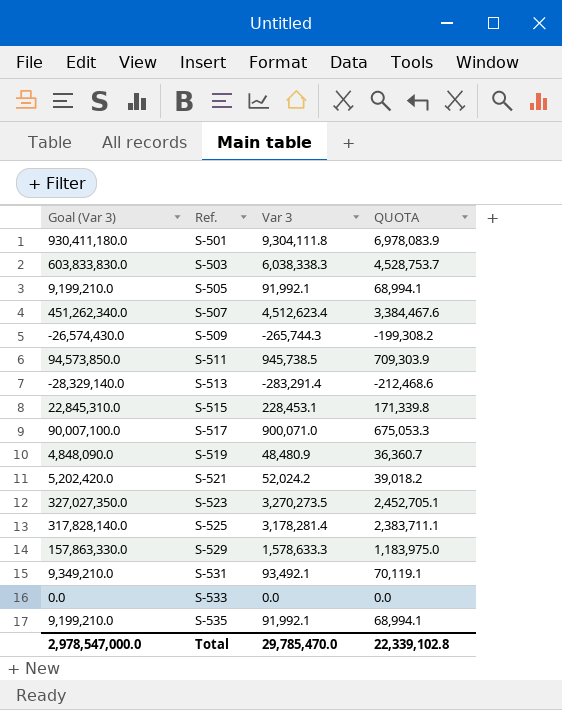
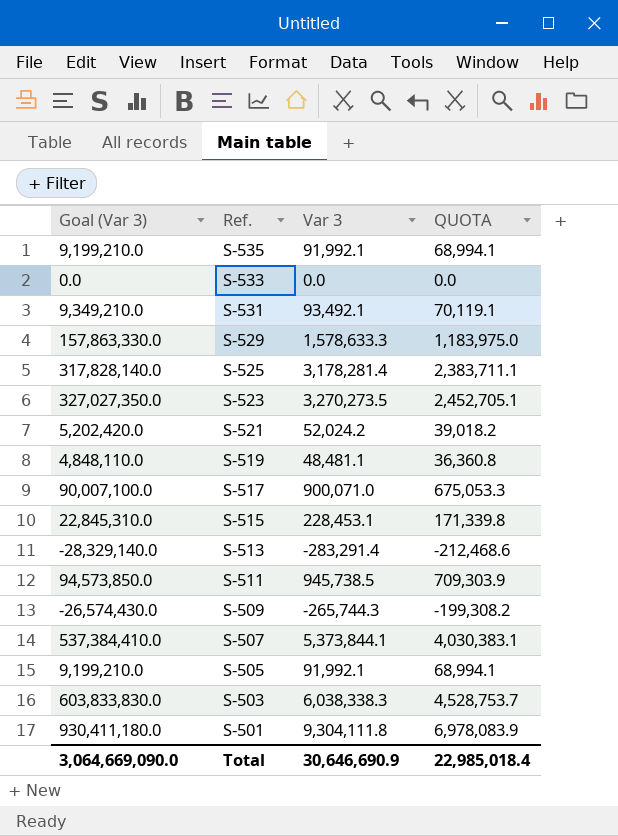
row order: Ref. ascending -> Ref. descending
S-519 | Goal (Var 3): 4,848,090.0 -> 4,848,110.0
S-519 | Var 3: 48,480.9 -> 48,481.1
S-519 | QUOTA: 36,360.7 -> 36,360.8
S-507 | Goal (Var 3): 451,262,340.0 -> 537,384,410.0
S-507 | Var 3: 4,512,623.4 -> 5,373,844.1
S-507 | QUOTA: 3,384,467.6 -> 4,030,383.1
Total | Goal (Var 3): 2,978,547,000.0 -> 3,064,669,090.0
Total | Var 3: 29,785,470.0 -> 30,646,690.9
Total | QUOTA: 22,339,102.8 -> 22,985,018.4

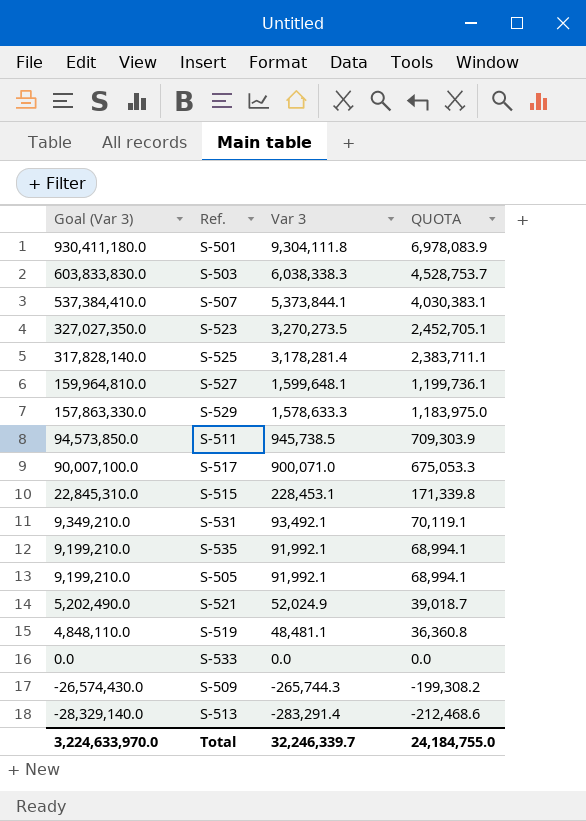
row order: Ref. descending -> Goal (Var 3) descending
row S-527: none -> 159,964,810.0 | 1,599,648.1 | 1,199,736.1
S-521 | Goal (Var 3): 5,202,420.0 -> 5,202,490.0
S-521 | Var 3: 52,024.2 -> 52,024.9
S-521 | QUOTA: 39,018.2 -> 39,018.7
Total | Goal (Var 3): 3,064,669,090.0 -> 3,224,633,970.0
Total | Var 3: 30,646,690.9 -> 32,246,339.7
Total | QUOTA: 22,985,018.4 -> 24,184,755.0

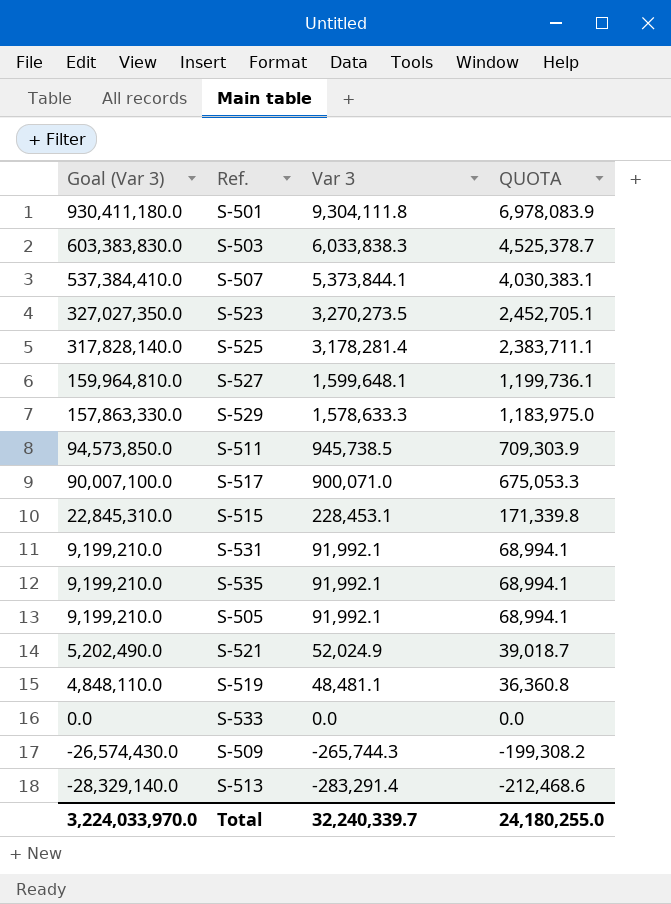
S-503 | Goal (Var 3): 603,833,830.0 -> 603,383,830.0
S-503 | Var 3: 6,038,338.3 -> 6,033,838.3
S-503 | QUOTA: 4,528,753.7 -> 4,525,378.7
S-531 | Goal (Var 3): 9,349,210.0 -> 9,199,210.0
S-531 | Var 3: 93,492.1 -> 91,992.1
S-531 | QUOTA: 70,119.1 -> 68,994.1
Total | Goal (Var 3): 3,224,633,970.0 -> 3,224,033,970.0
Total | Var 3: 32,246,339.7 -> 32,240,339.7
Total | QUOTA: 24,184,755.0 -> 24,180,255.0

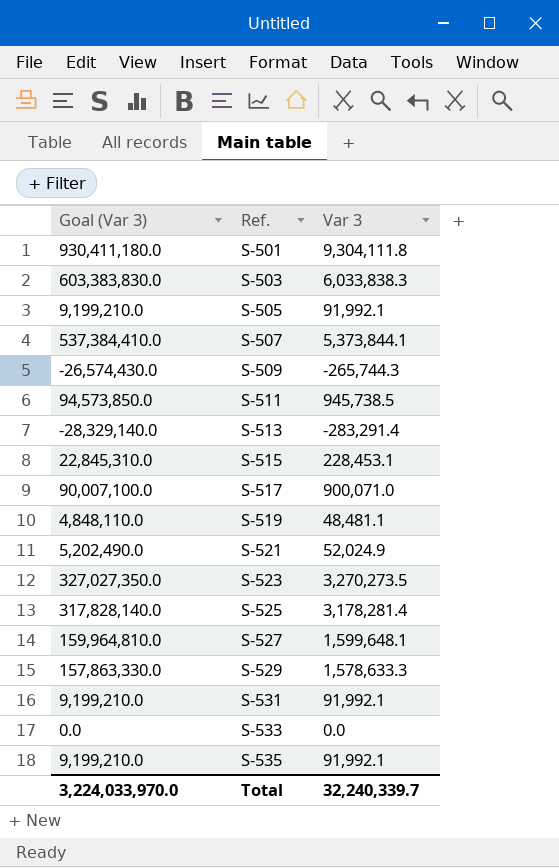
row order: Goal (Var 3) descending -> Ref. ascending
column QUOTA | formula: [Var 3] * 0.75 -> none

